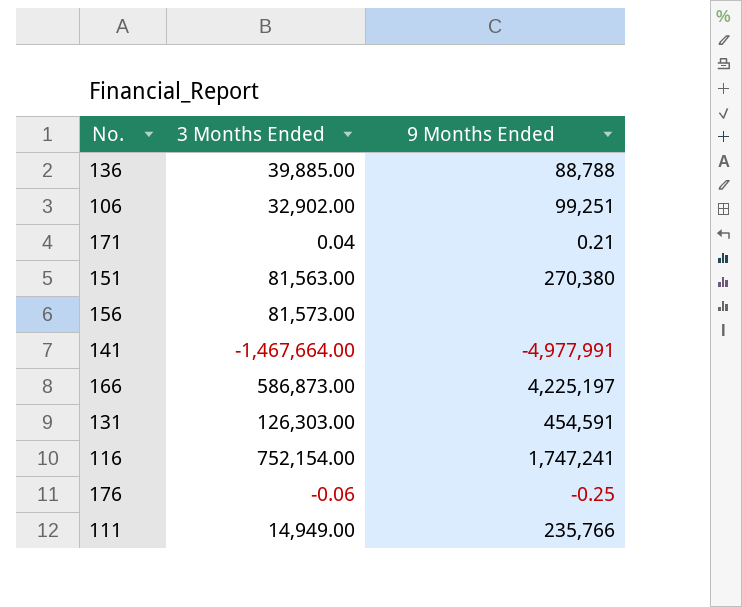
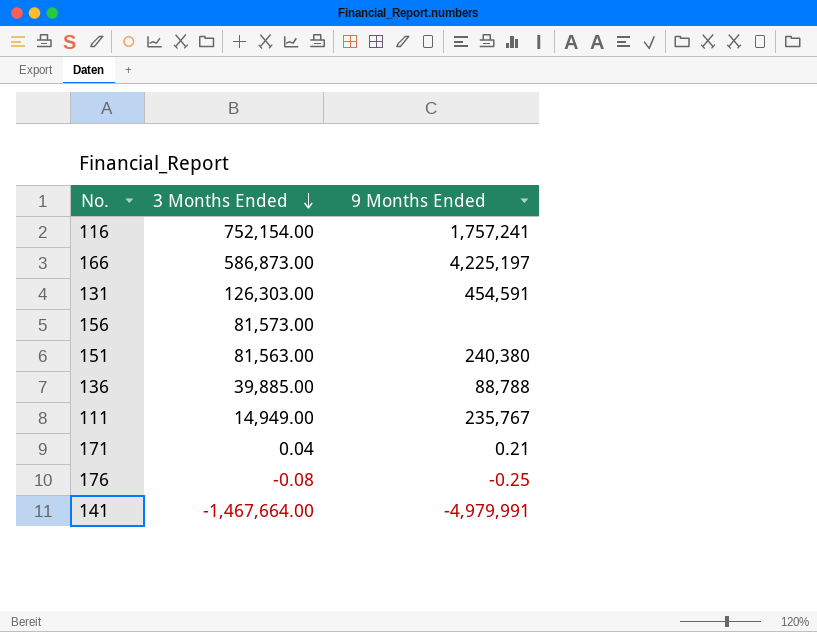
row order: none -> 3 Months Ended descending
row 106: 32,902.00 | 99,251 -> none
116 | 9 Months Ended: 1,747,241 -> 1,757,241
151 | 9 Months Ended: 270,380 -> 240,380
111 | 9 Months Ended: 235,766 -> 235,767
176 | 3 Months Ended: -0.06 -> -0.08
141 | 9 Months Ended: -4,977,991 -> -4,979,991

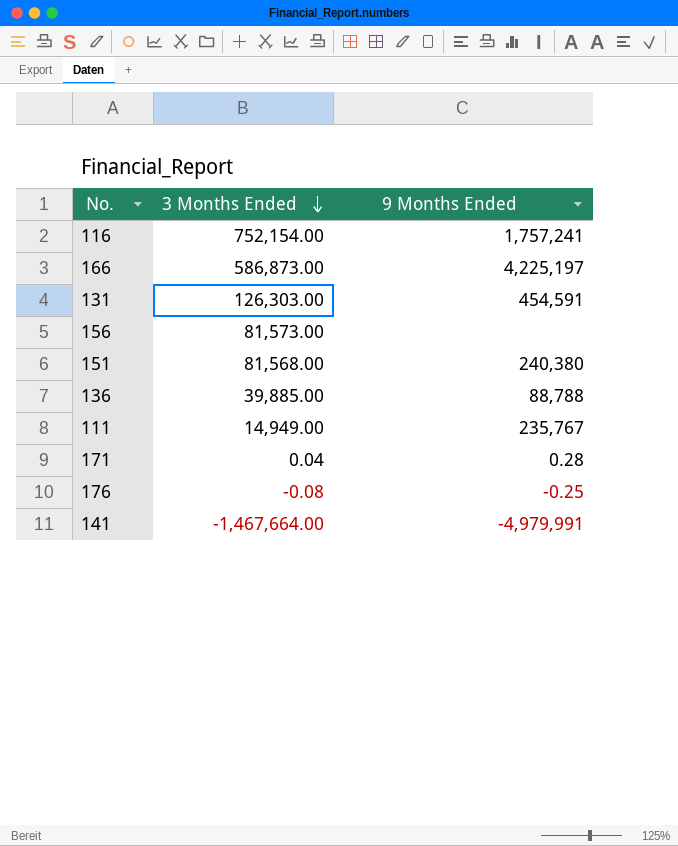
151 | 3 Months Ended: 81,563.00 -> 81,568.00
171 | 9 Months Ended: 0.21 -> 0.28

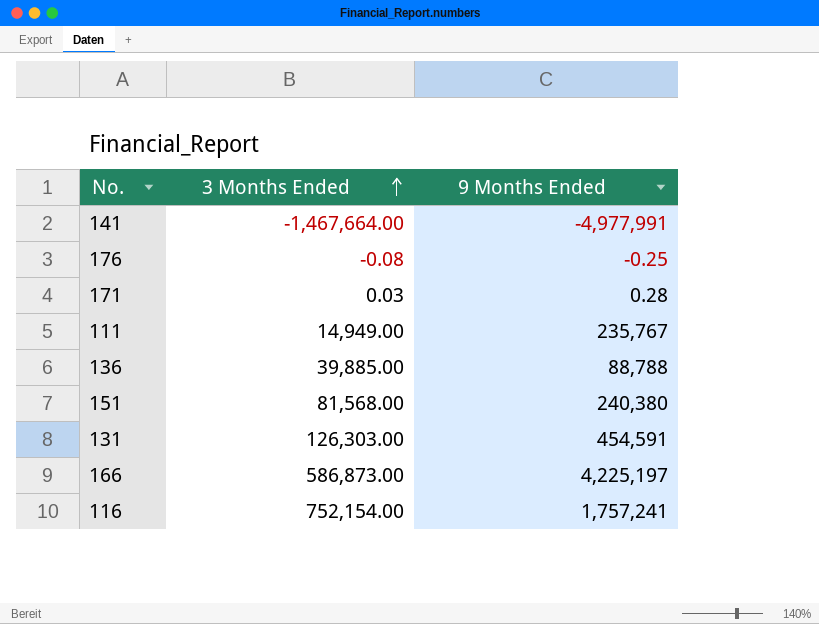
row order: 3 Months Ended descending -> 3 Months Ended ascending
row 156: 81,573.00 | none -> none
141 | 9 Months Ended: -4,979,991 -> -4,977,991
171 | 3 Months Ended: 0.04 -> 0.03

